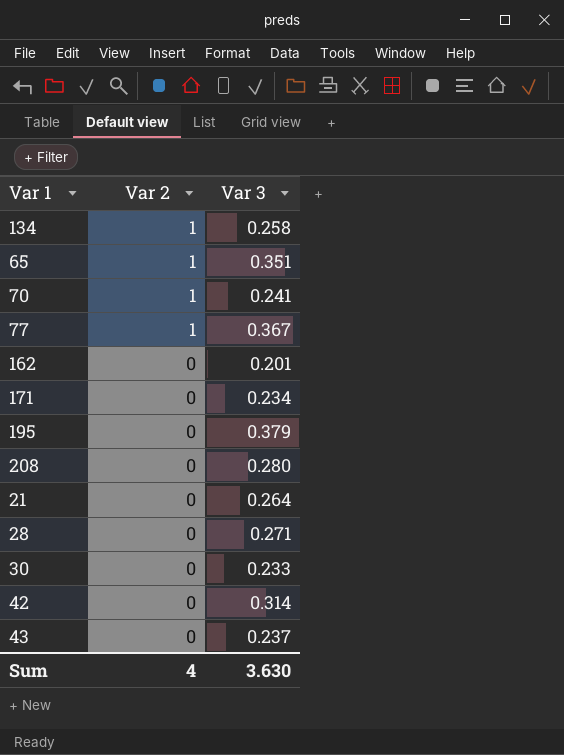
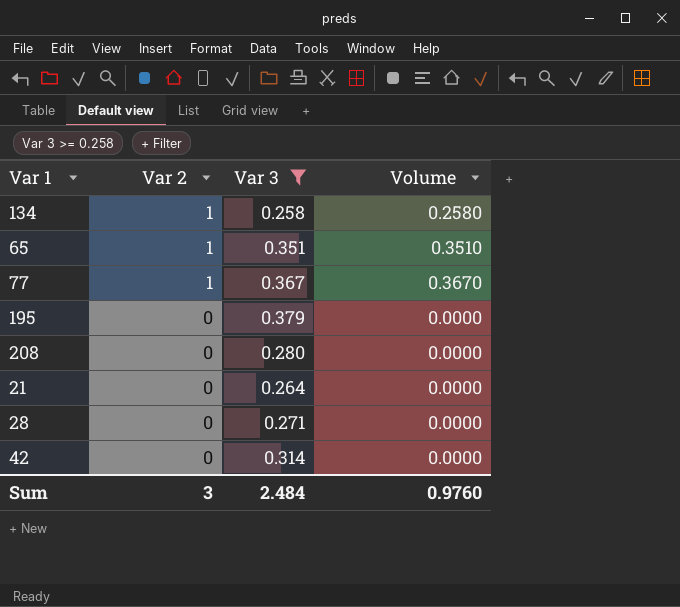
filter: none -> Var 3 >= 0.258
column Volume | formula: none -> [Var 2] * [Var 3]
Sum | Var 2: 4 -> 3
Sum | Var 3: 3.630 -> 2.484

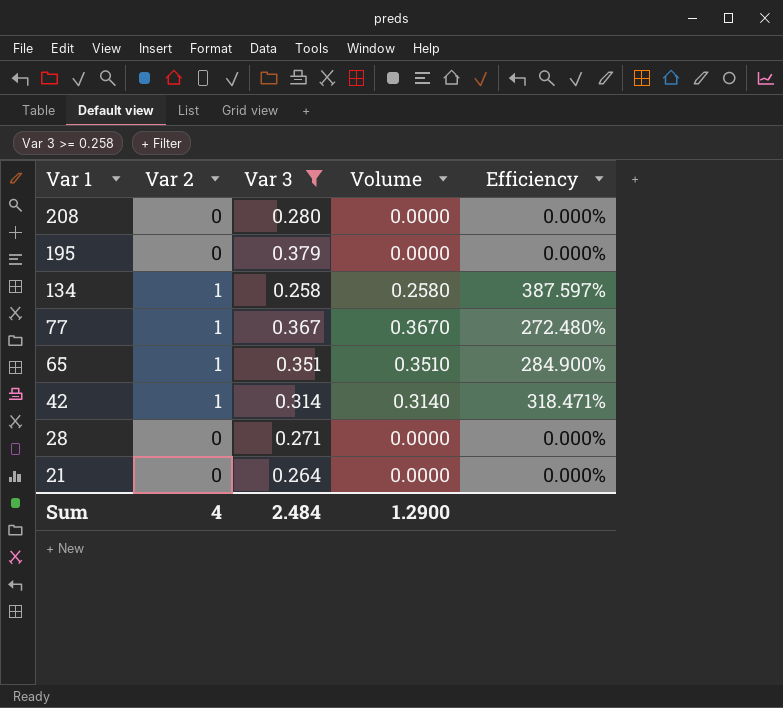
row order: Var 2 descending -> Var 1 descending
column Efficiency | formula: none -> [Var 2] / [Var 3]
42 | Var 2: 0 -> 1
42 | Volume: 0.0000 -> 0.3140
Sum | Var 2: 3 -> 4
Sum | Volume: 0.9760 -> 1.2900

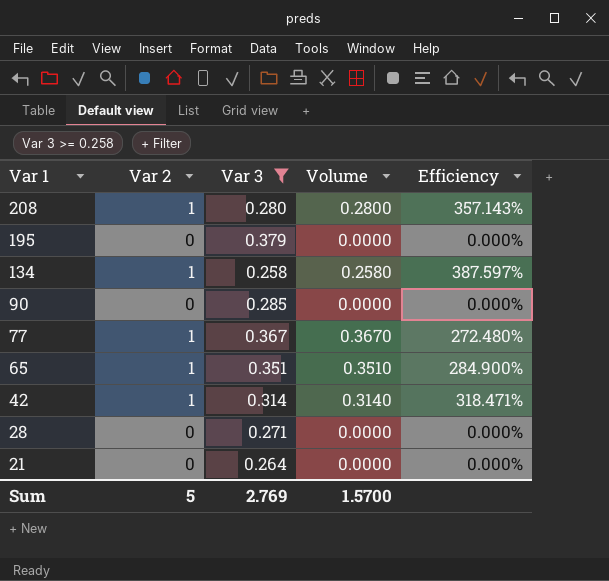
208 | Var 2: 0 -> 1
208 | Volume: 0.0000 -> 0.2800
208 | Efficiency: 0.000% -> 357.143%
row 90: none -> 0 | 0.285 | 0.0000 | 0.000%
Sum | Var 2: 4 -> 5
Sum | Var 3: 2.484 -> 2.769
Sum | Volume: 1.2900 -> 1.5700

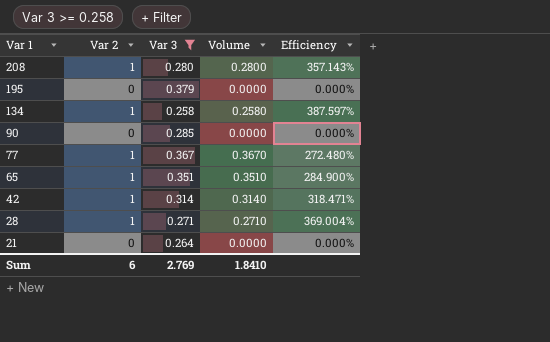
28 | Var 2: 0 -> 1
28 | Volume: 0.0000 -> 0.2710
28 | Efficiency: 0.000% -> 369.004%
Sum | Var 2: 5 -> 6
Sum | Volume: 1.5700 -> 1.8410

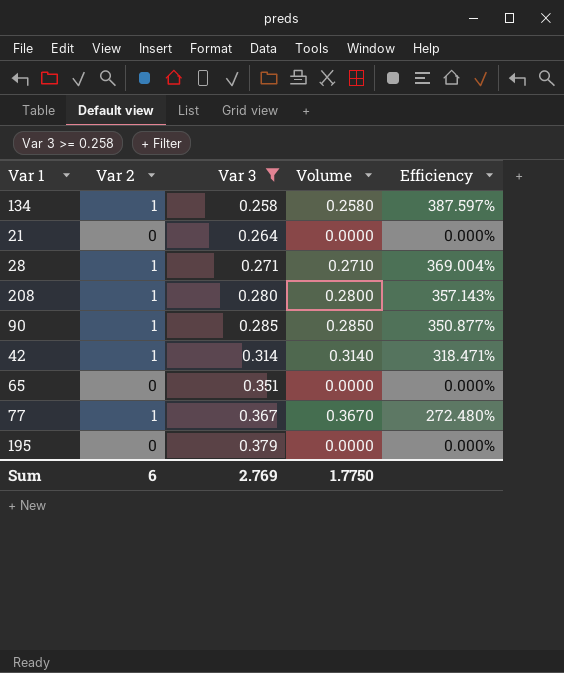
row order: Var 1 descending -> Var 3 ascending
90 | Var 2: 0 -> 1
90 | Volume: 0.0000 -> 0.2850
90 | Efficiency: 0.000% -> 350.877%
65 | Var 2: 1 -> 0
65 | Volume: 0.3510 -> 0.0000
65 | Efficiency: 284.900% -> 0.000%
Sum | Volume: 1.8410 -> 1.7750

